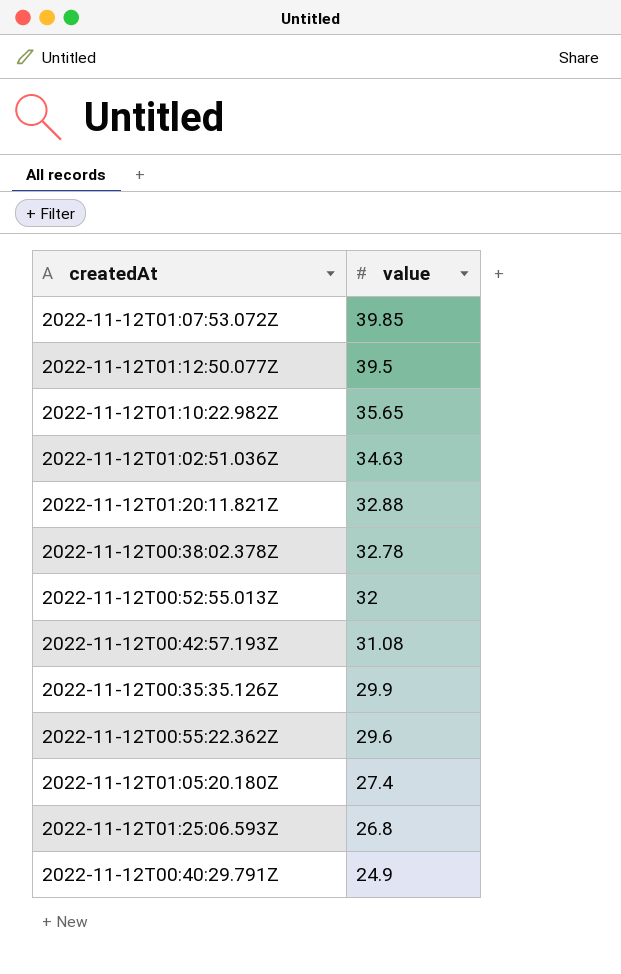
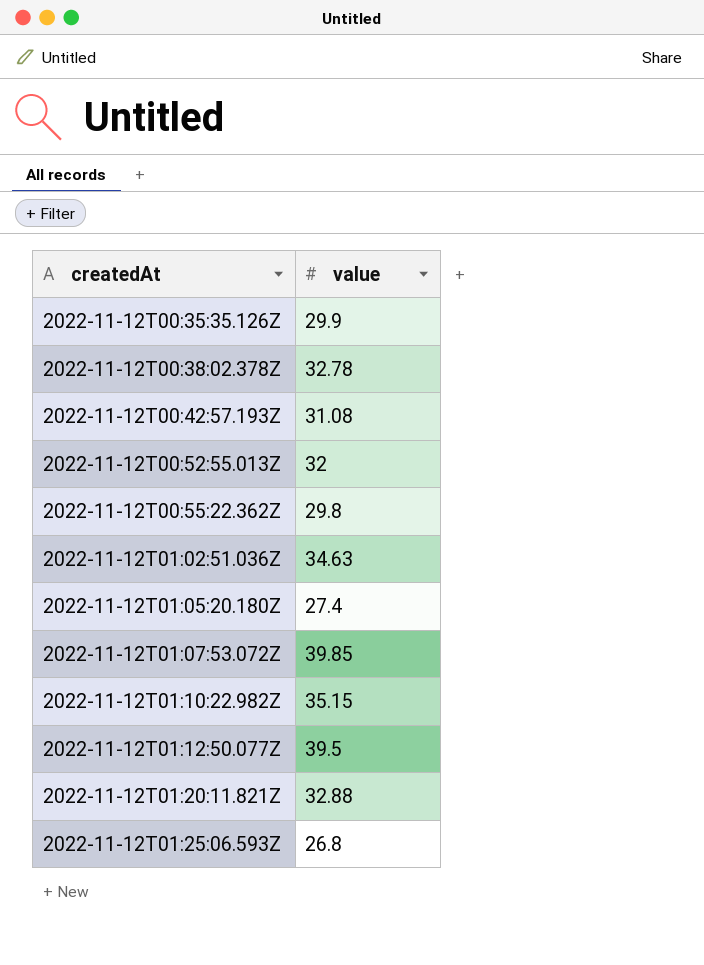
row order: value descending -> createdAt ascending
row 2022-11-12T00:40:29.791Z: 24.9 -> none
2022-11-12T00:55:22.362Z | value: 29.6 -> 29.8
2022-11-12T01:10:22.982Z | value: 35.65 -> 35.15

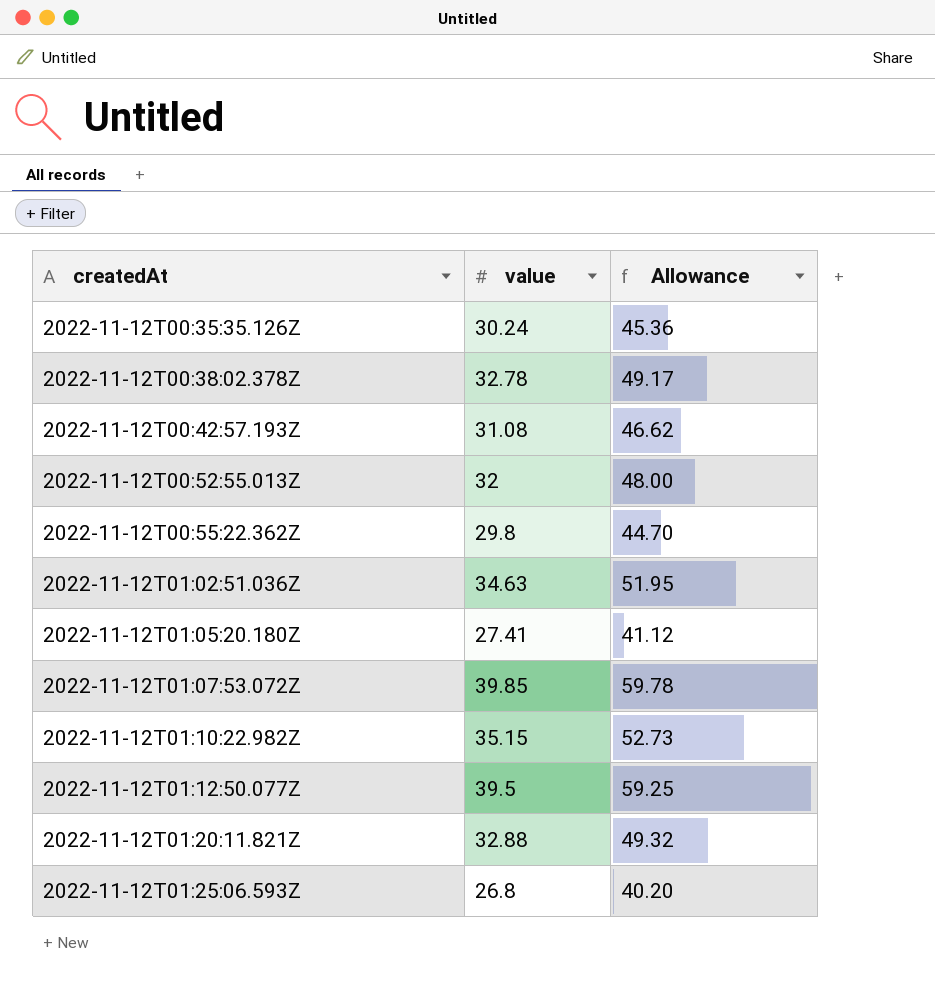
column Allowance | formula: none -> [value] * 1.5
2022-11-12T00:35:35.126Z | value: 29.9 -> 30.24
2022-11-12T01:05:20.180Z | value: 27.4 -> 27.41

